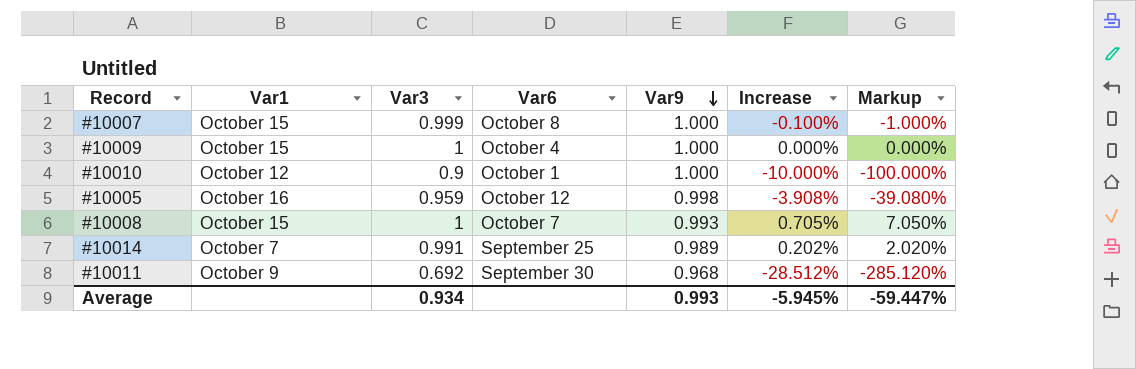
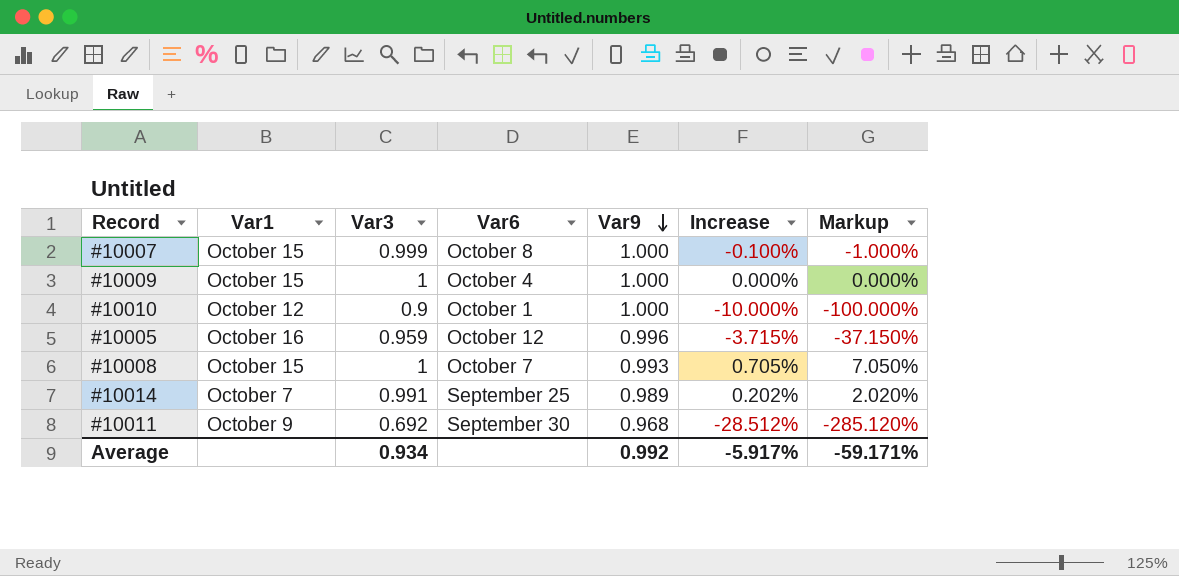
#10005 | Var9: 0.998 -> 0.996
#10005 | Increase: -3.908% -> -3.715%
#10005 | Markup: -39.080% -> -37.150%
Average | Var9: 0.993 -> 0.992
Average | Increase: -5.945% -> -5.917%
Average | Markup: -59.447% -> -59.171%

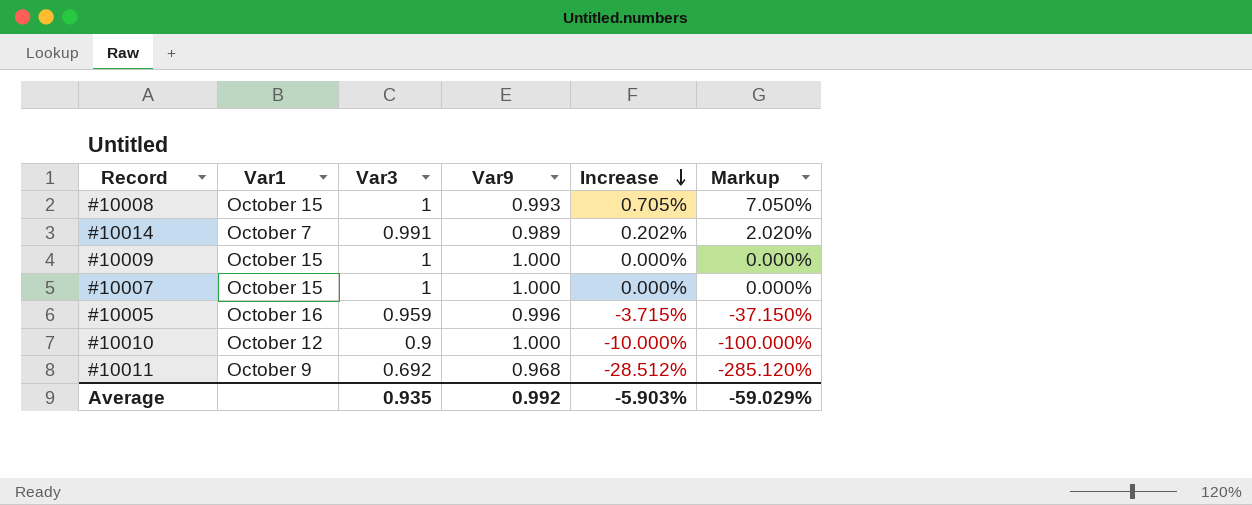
row order: Var9 descending -> Increase descending
column Var6 | position: 4 -> none
#10007 | Var3: 0.999 -> 1
#10007 | Increase: -0.100% -> 0.000%
#10007 | Markup: -1.000% -> 0.000%
Average | Var3: 0.934 -> 0.935
Average | Increase: -5.917% -> -5.903%
Average | Markup: -59.171% -> -59.029%

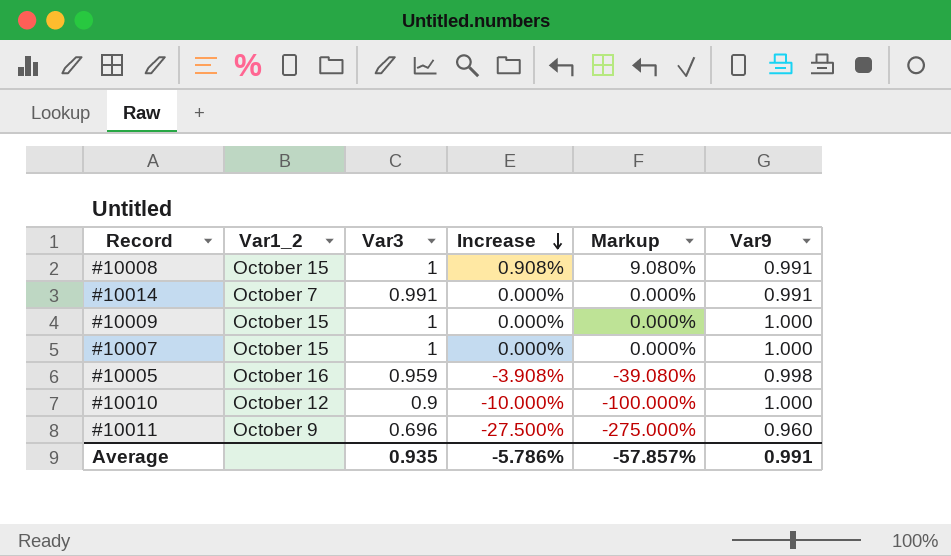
column name: Var1 -> Var1_2
column Var9 | position: 4 -> 6
#10008 | Increase: 0.705% -> 0.908%
#10008 | Markup: 7.050% -> 9.080%
#10008 | Var9: 0.993 -> 0.991
#10014 | Increase: 0.202% -> 0.000%
#10014 | Markup: 2.020% -> 0.000%
#10014 | Var9: 0.989 -> 0.991
#10005 | Increase: -3.715% -> -3.908%
#10005 | Markup: -37.150% -> -39.080%
#10005 | Var9: 0.996 -> 0.998
#10011 | Var3: 0.692 -> 0.696
#10011 | Increase: -28.512% -> -27.500%
#10011 | Markup: -285.120% -> -275.000%
#10011 | Var9: 0.968 -> 0.960
Average | Increase: -5.903% -> -5.786%
Average | Markup: -59.029% -> -57.857%
Average | Var9: 0.992 -> 0.991

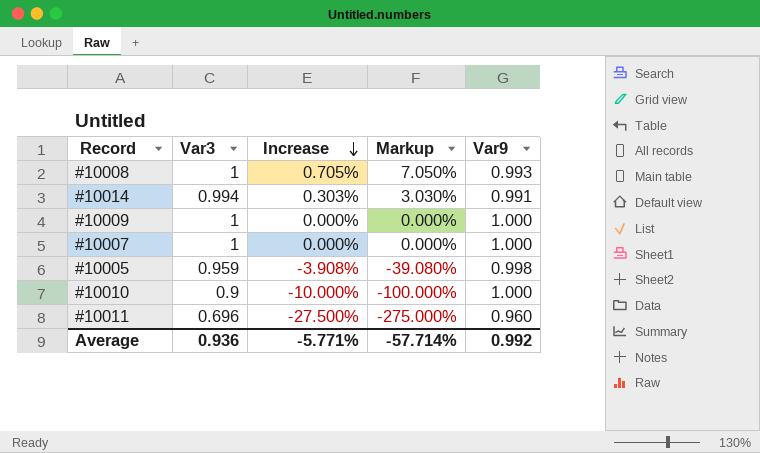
column Var1_2 | position: 2 -> none
#10008 | Increase: 0.908% -> 0.705%
#10008 | Markup: 9.080% -> 7.050%
#10008 | Var9: 0.991 -> 0.993
#10014 | Var3: 0.991 -> 0.994
#10014 | Increase: 0.000% -> 0.303%
#10014 | Markup: 0.000% -> 3.030%
Average | Var3: 0.935 -> 0.936
Average | Increase: -5.786% -> -5.771%
Average | Markup: -57.857% -> -57.714%
Average | Var9: 0.991 -> 0.992

